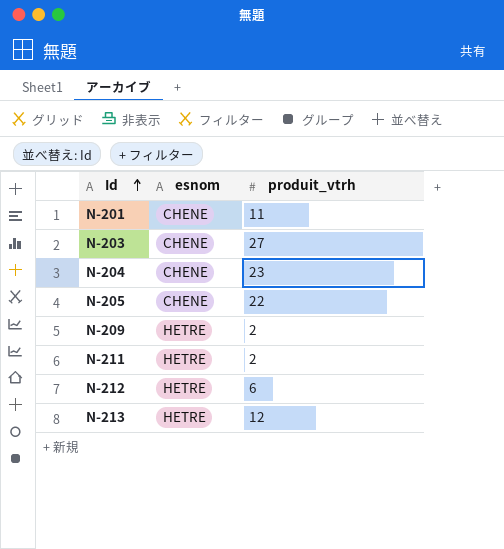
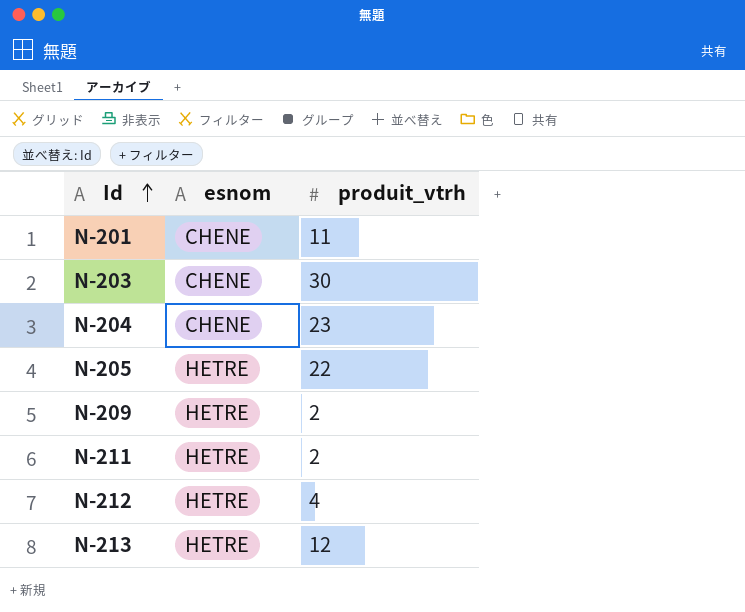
N-203 | produit_vtrh: 27 -> 30
N-205 | esnom: CHENE -> HETRE
N-212 | produit_vtrh: 6 -> 4

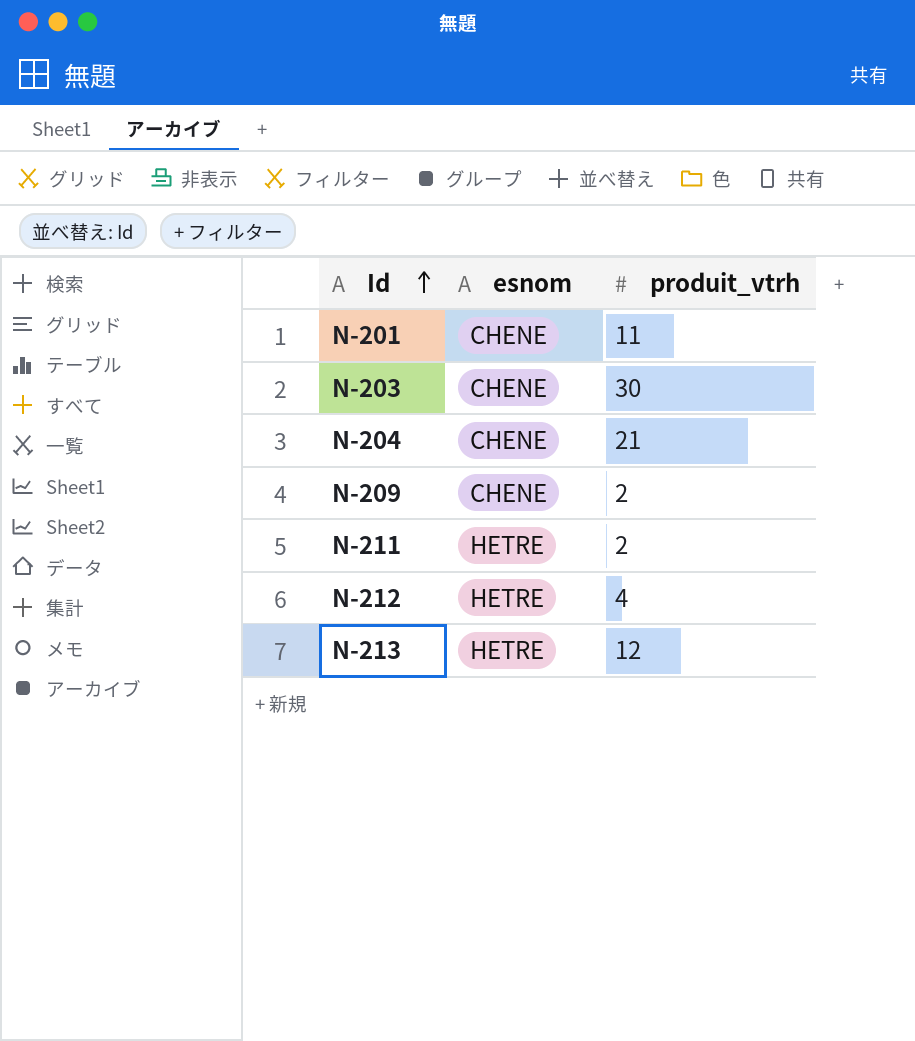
row N-205: HETRE | 22 -> none
N-204 | produit_vtrh: 23 -> 21
N-209 | esnom: HETRE -> CHENE

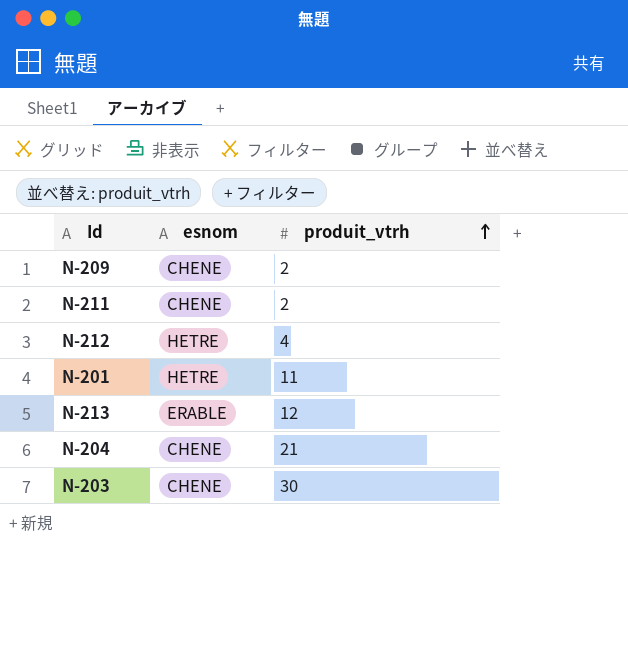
row order: Id ascending -> produit_vtrh ascending
N-211 | esnom: HETRE -> CHENE
N-201 | esnom: CHENE -> HETRE
N-213 | esnom: HETRE -> ERABLE

